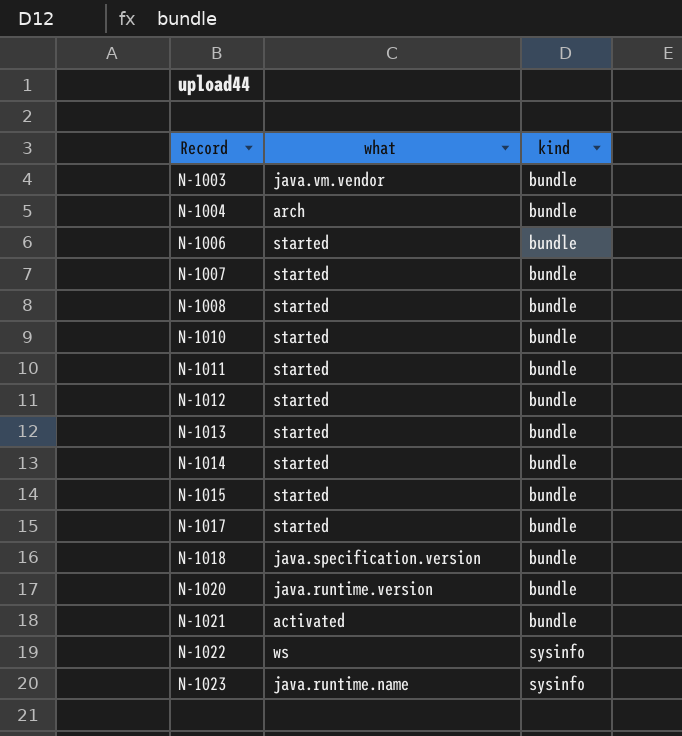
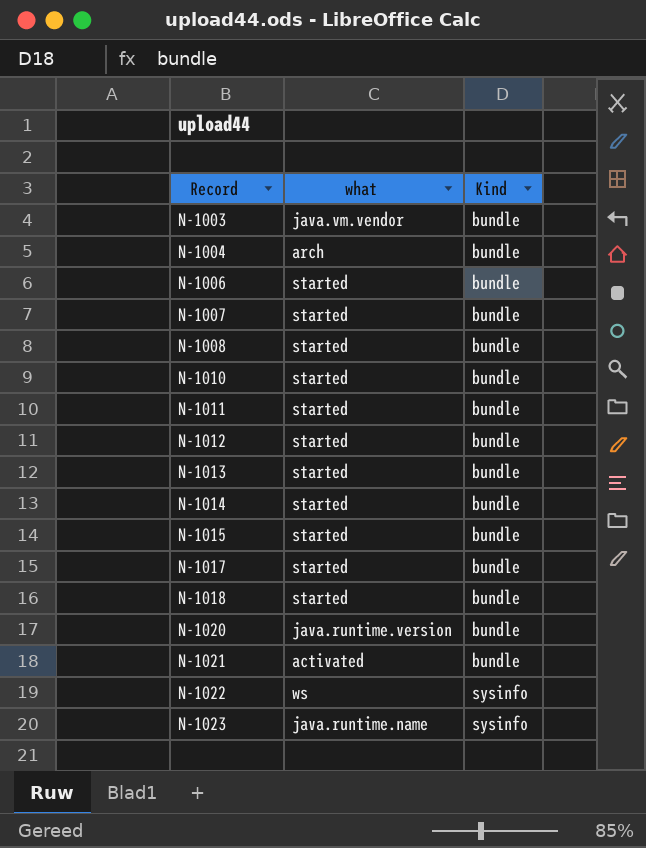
column name: kind -> Kind
N-1018 | what: java.specification.version -> started

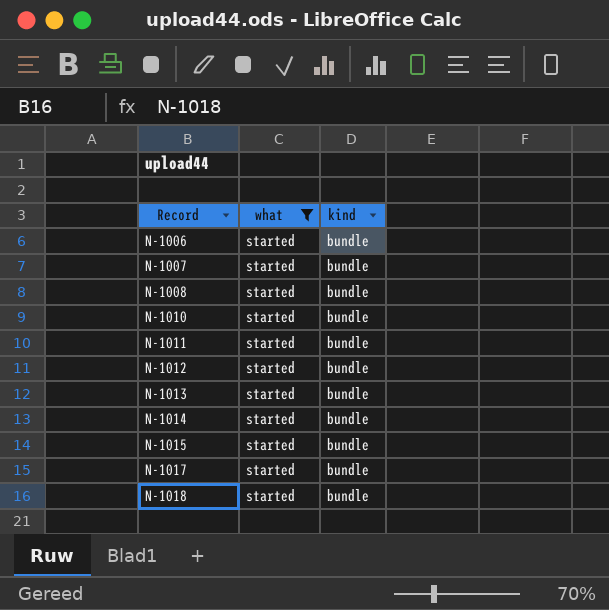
filter: none -> what = started
column name: Kind -> kind

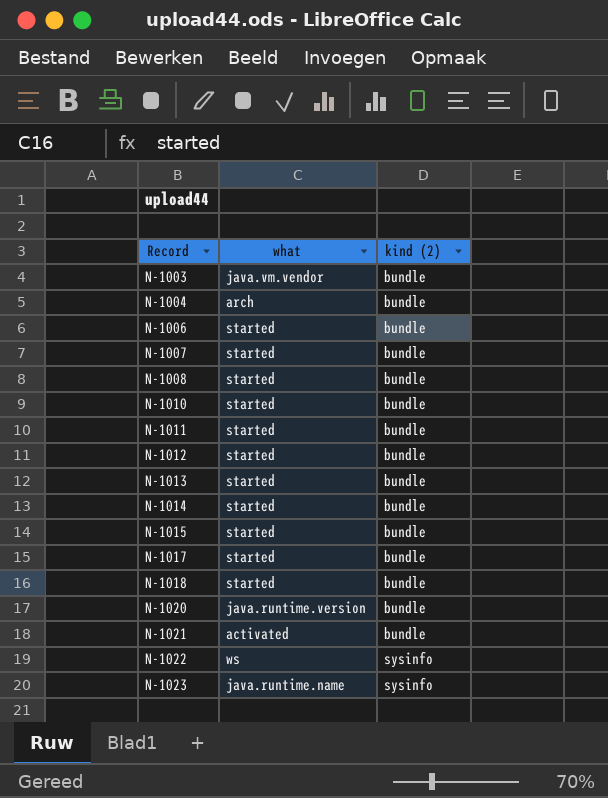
filter: what = started -> none
column name: kind -> kind (2)

